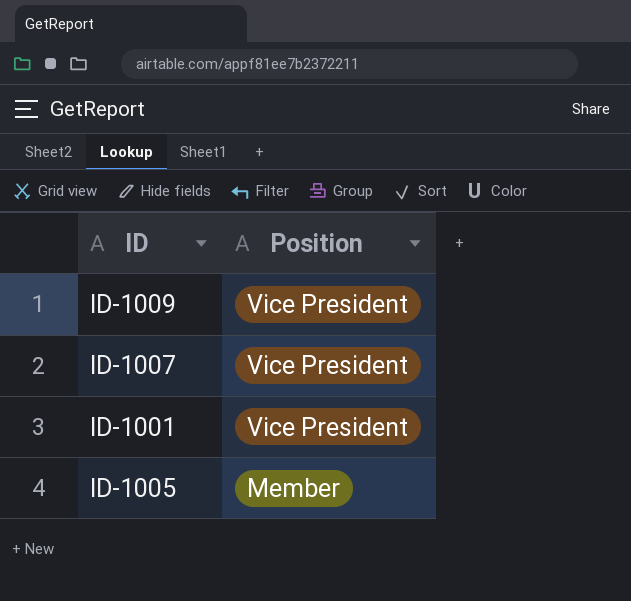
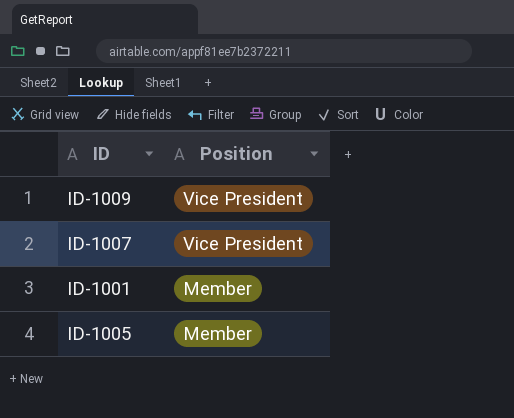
ID-1001 | Position: Vice President -> Member

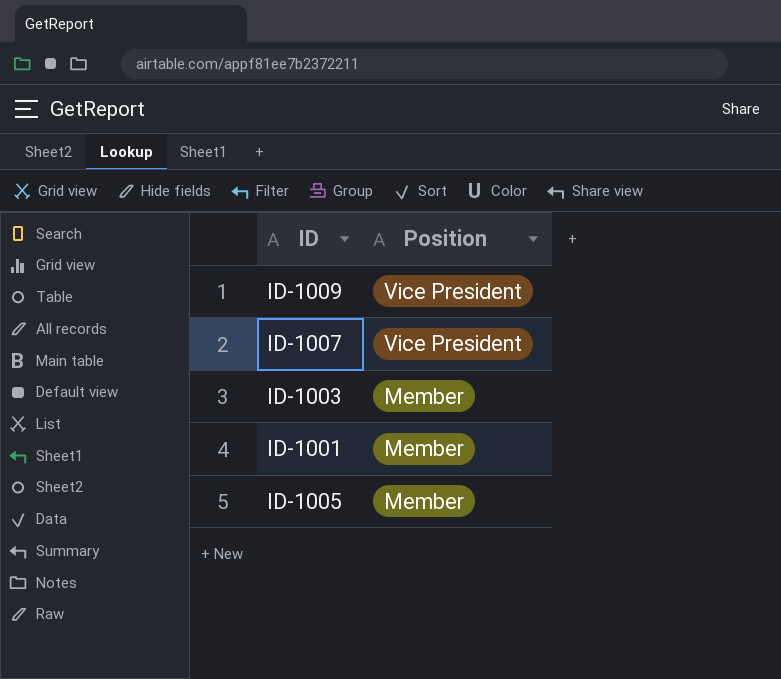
row ID-1003: none -> Member

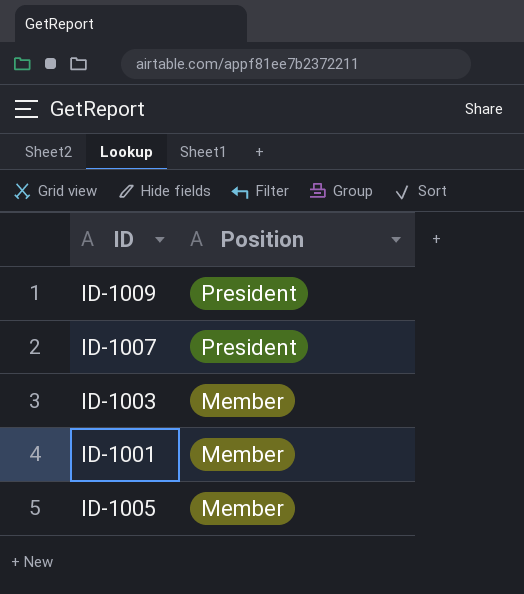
ID-1009 | Position: Vice President -> President
ID-1007 | Position: Vice President -> President

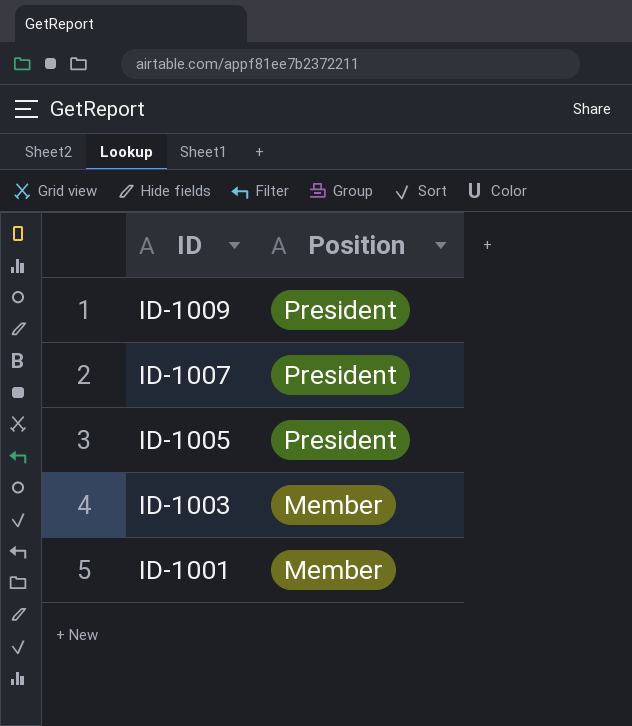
row order: Position descending -> ID descending
ID-1005 | Position: Member -> President

